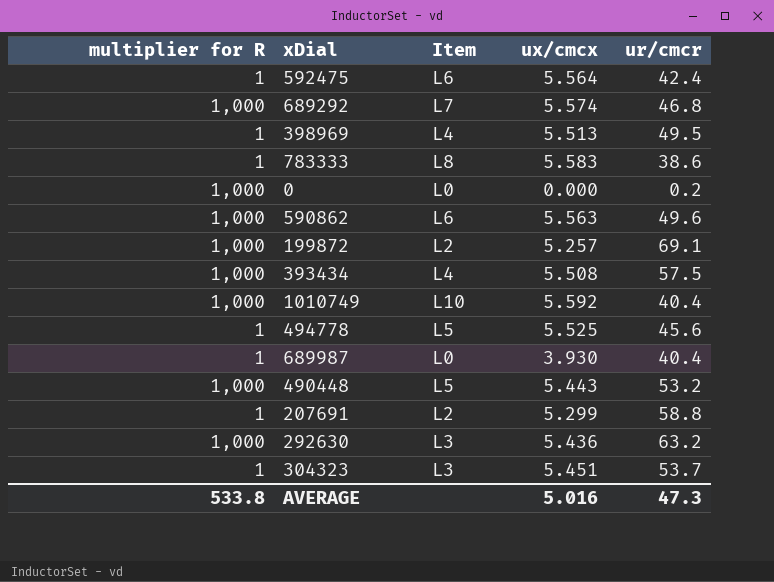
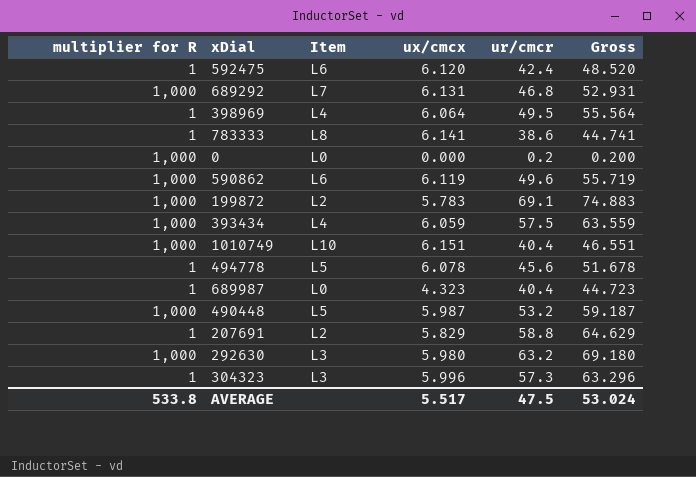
column Gross | formula: none -> [ux/cmcx] + [ur/cmcr]
592475 | ux/cmcx: 5.564 -> 6.120
689292 | ux/cmcx: 5.574 -> 6.131
398969 | ux/cmcx: 5.513 -> 6.064
783333 | ux/cmcx: 5.583 -> 6.141
590862 | ux/cmcx: 5.563 -> 6.119
199872 | ux/cmcx: 5.257 -> 5.783
393434 | ux/cmcx: 5.508 -> 6.059
1010749 | ux/cmcx: 5.592 -> 6.151
494778 | ux/cmcx: 5.525 -> 6.078
689987 | ux/cmcx: 3.930 -> 4.323
490448 | ux/cmcx: 5.443 -> 5.987
207691 | ux/cmcx: 5.299 -> 5.829
292630 | ux/cmcx: 5.436 -> 5.980
304323 | ux/cmcx: 5.451 -> 5.996
304323 | ur/cmcr: 53.7 -> 57.3
AVERAGE | ux/cmcx: 5.016 -> 5.517
AVERAGE | ur/cmcr: 47.3 -> 47.5

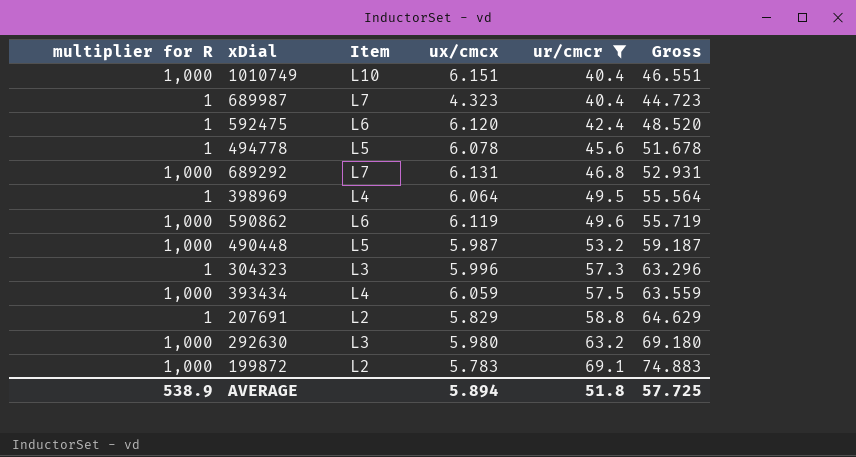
filter: none -> ur/cmcr >= 40.4
row order: none -> ur/cmcr ascending
689987 | Item: L0 -> L7
AVERAGE | multiplier for R: 533.8 -> 538.9
AVERAGE | ux/cmcx: 5.517 -> 5.894
AVERAGE | ur/cmcr: 47.5 -> 51.8
AVERAGE | Gross: 53.024 -> 57.725

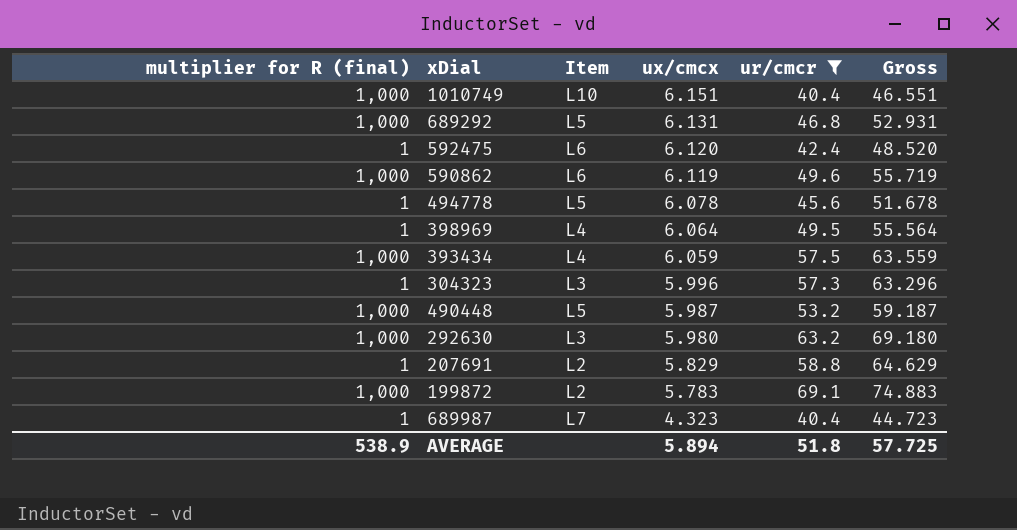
row order: ur/cmcr ascending -> ux/cmcx descending
column name: multiplier for R -> multiplier for R (final)
689292 | Item: L7 -> L5

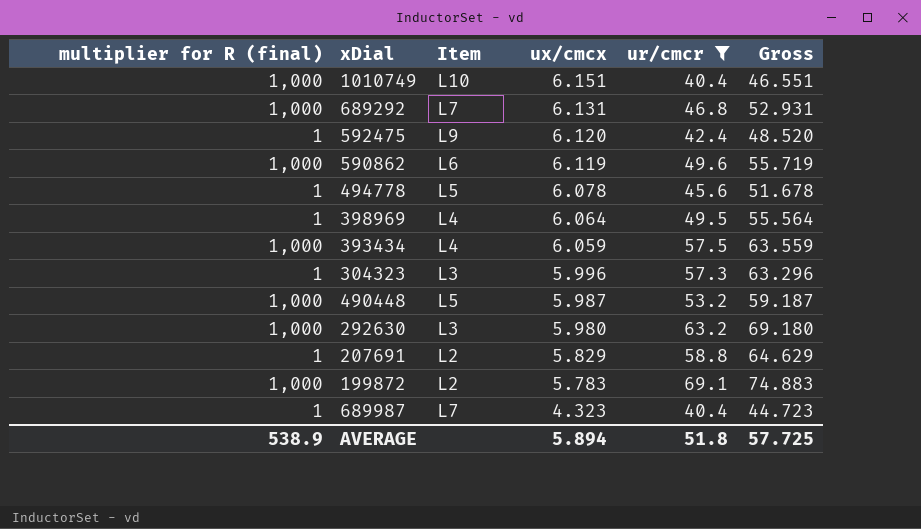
689292 | Item: L5 -> L7
592475 | Item: L6 -> L9

